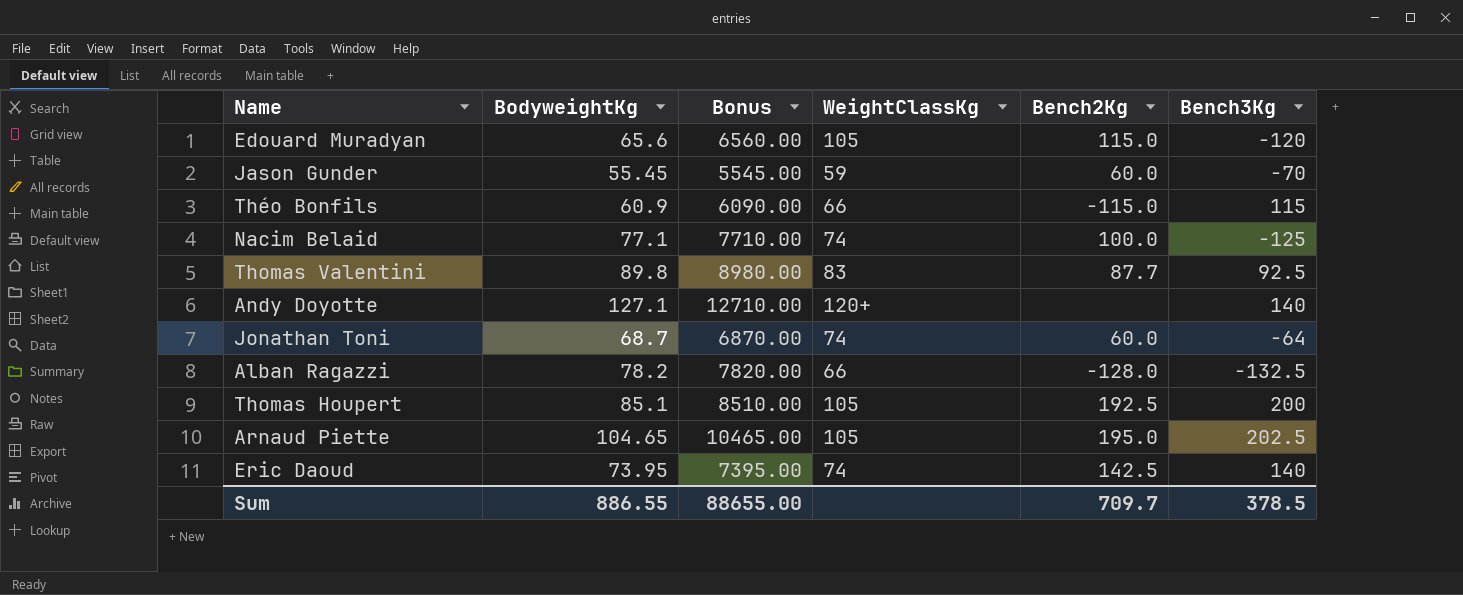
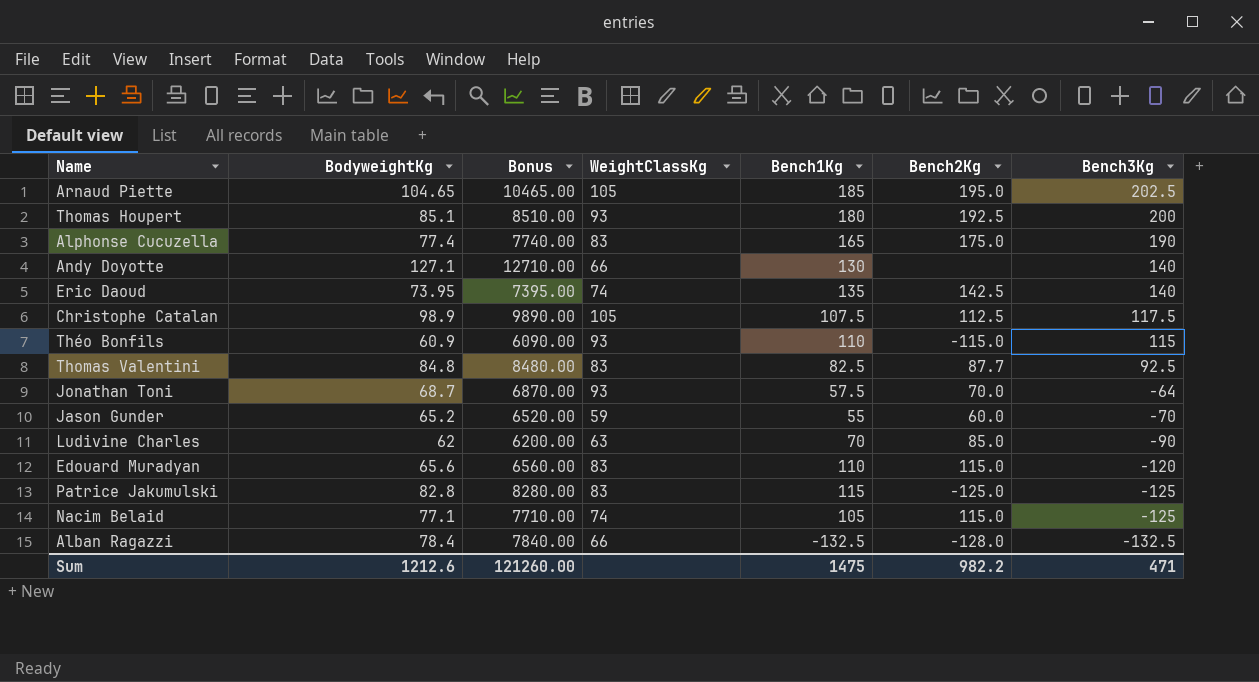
row order: none -> Bench3Kg descending
column Bench1Kg | position: none -> 5
Thomas Houpert | WeightClassKg: 105 -> 93
row Alphonse Cucuzella: none -> 77.4 | 7740.00 | 83 | 165 | 175.0 | 190
Andy Doyotte | WeightClassKg: 120+ -> 66
row Christophe Catalan: none -> 98.9 | 9890.00 | 105 | 107.5 | 112.5 | 117.5
Théo Bonfils | WeightClassKg: 66 -> 93
Thomas Valentini | BodyweightKg: 89.8 -> 84.8
Thomas Valentini | Bonus: 8980.00 -> 8480.00
Jonathan Toni | WeightClassKg: 74 -> 93
Jonathan Toni | Bench2Kg: 60.0 -> 70.0
Jason Gunder | BodyweightKg: 55.45 -> 65.2
Jason Gunder | Bonus: 5545.00 -> 6520.00
row Ludivine Charles: none -> 62 | 6200.00 | 63 | 70 | 85.0 | -90
Edouard Muradyan | WeightClassKg: 105 -> 83
row Patrice Jakumulski: none -> 82.8 | 8280.00 | 83 | 115 | -125.0 | -125
Nacim Belaid | Bench2Kg: 100.0 -> 115.0
Alban Ragazzi | BodyweightKg: 78.2 -> 78.4
Alban Ragazzi | Bonus: 7820.00 -> 7840.00
Sum | BodyweightKg: 886.55 -> 1212.6
Sum | Bonus: 88655.00 -> 121260.00
Sum | Bench2Kg: 709.7 -> 982.2
Sum | Bench3Kg: 378.5 -> 471

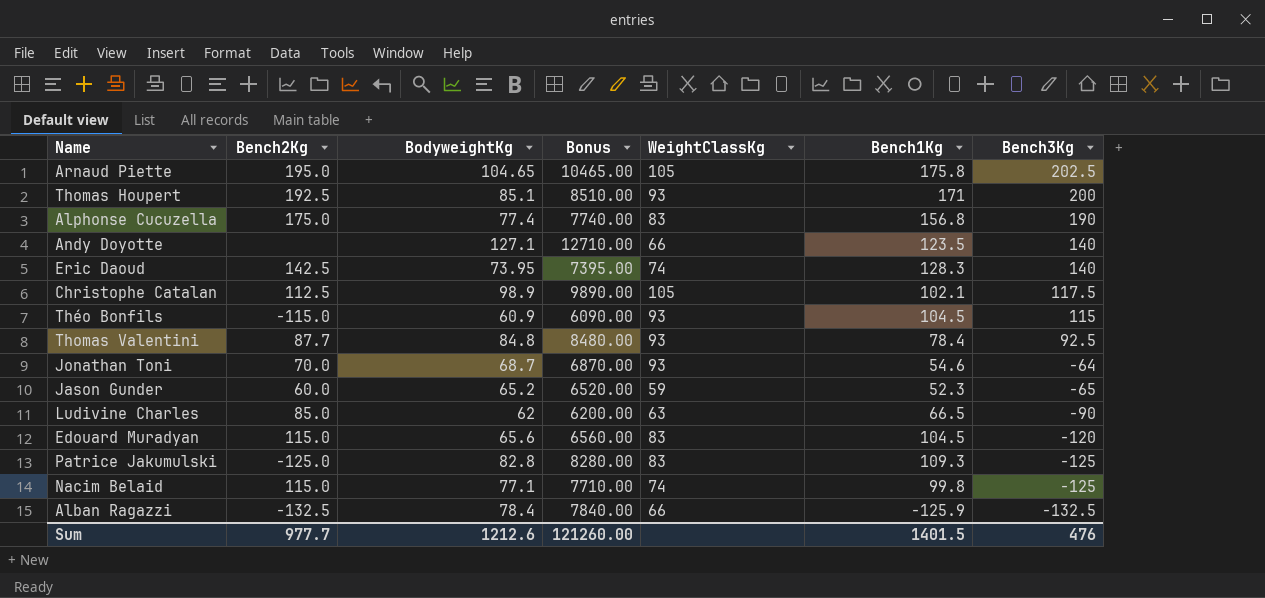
column Bench2Kg | position: 6 -> 2
Arnaud Piette | Bench1Kg: 185 -> 175.8
Thomas Houpert | Bench1Kg: 180 -> 171
Alphonse Cucuzella | Bench1Kg: 165 -> 156.8
Andy Doyotte | Bench1Kg: 130 -> 123.5
Eric Daoud | Bench1Kg: 135 -> 128.3
Christophe Catalan | Bench1Kg: 107.5 -> 102.1
Théo Bonfils | Bench1Kg: 110 -> 104.5
Thomas Valentini | WeightClassKg: 83 -> 93
Thomas Valentini | Bench1Kg: 82.5 -> 78.4
Jonathan Toni | Bench1Kg: 57.5 -> 54.6
Jason Gunder | Bench1Kg: 55 -> 52.3
Jason Gunder | Bench3Kg: -70 -> -65
Ludivine Charles | Bench1Kg: 70 -> 66.5
Edouard Muradyan | Bench1Kg: 110 -> 104.5
Patrice Jakumulski | Bench1Kg: 115 -> 109.3
Nacim Belaid | Bench1Kg: 105 -> 99.8
Alban Ragazzi | Bench2Kg: -128.0 -> -132.5
Alban Ragazzi | Bench1Kg: -132.5 -> -125.9
Sum | Bench2Kg: 982.2 -> 977.7
Sum | Bench1Kg: 1475 -> 1401.5
Sum | Bench3Kg: 471 -> 476

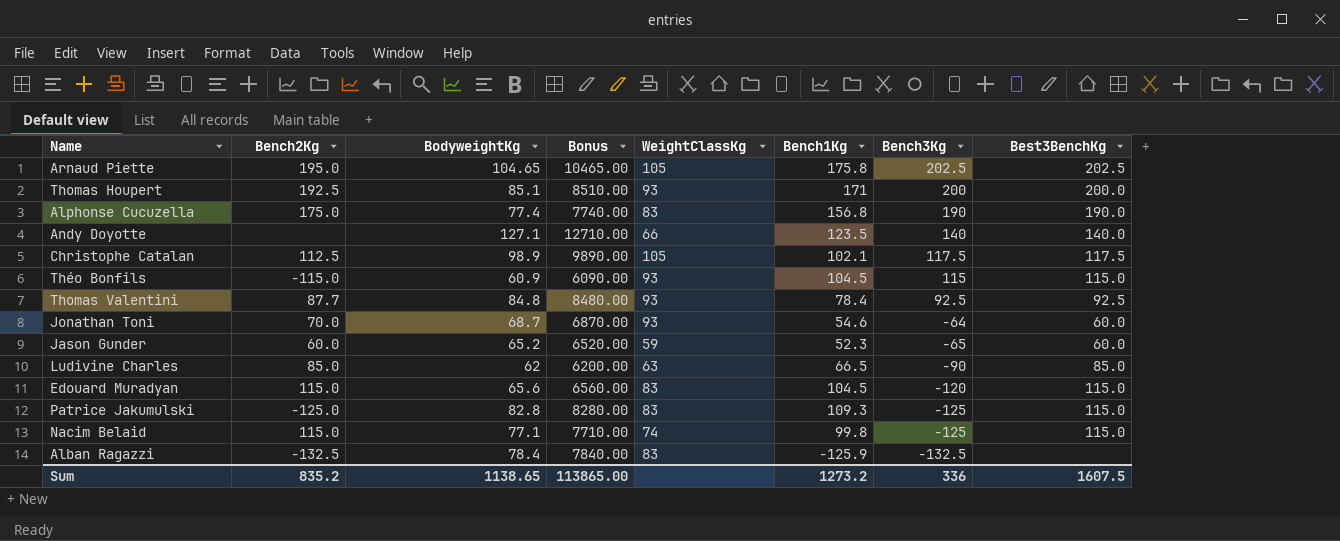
column Best3BenchKg | position: none -> 8
row Eric Daoud: 142.5 | 73.95 | 7395.00 | 74 | 128.3 | 140 -> none
Alban Ragazzi | WeightClassKg: 66 -> 83
Sum | Bench2Kg: 977.7 -> 835.2
Sum | BodyweightKg: 1212.6 -> 1138.65
Sum | Bonus: 121260.00 -> 113865.00
Sum | Bench1Kg: 1401.5 -> 1273.2
Sum | Bench3Kg: 476 -> 336

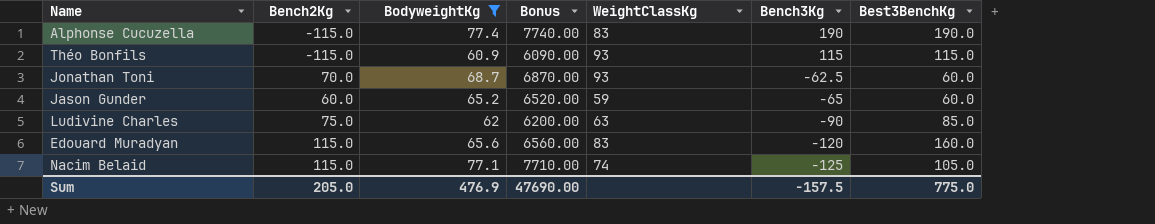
filter: none -> BodyweightKg <= 77.4
column Bench1Kg | position: 6 -> none
Alphonse Cucuzella | Bench2Kg: 175.0 -> -115.0
Jonathan Toni | Bench3Kg: -64 -> -62.5
Ludivine Charles | Bench2Kg: 85.0 -> 75.0
Edouard Muradyan | Best3BenchKg: 115.0 -> 160.0
Nacim Belaid | Best3BenchKg: 115.0 -> 105.0
Sum | Bench2Kg: 835.2 -> 205.0
Sum | BodyweightKg: 1138.65 -> 476.9
Sum | Bonus: 113865.00 -> 47690.00
Sum | Bench3Kg: 336 -> -157.5
Sum | Best3BenchKg: 1607.5 -> 775.0

